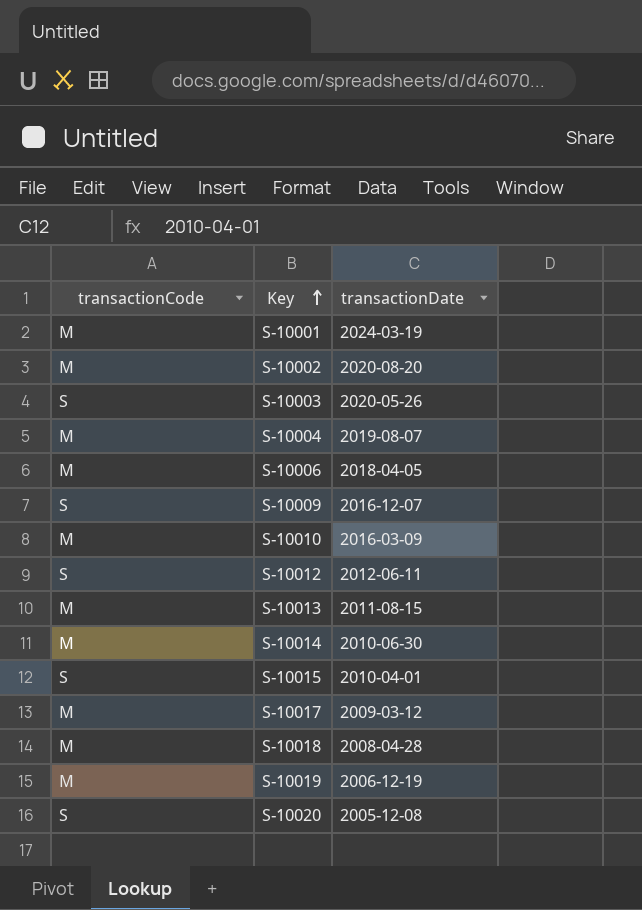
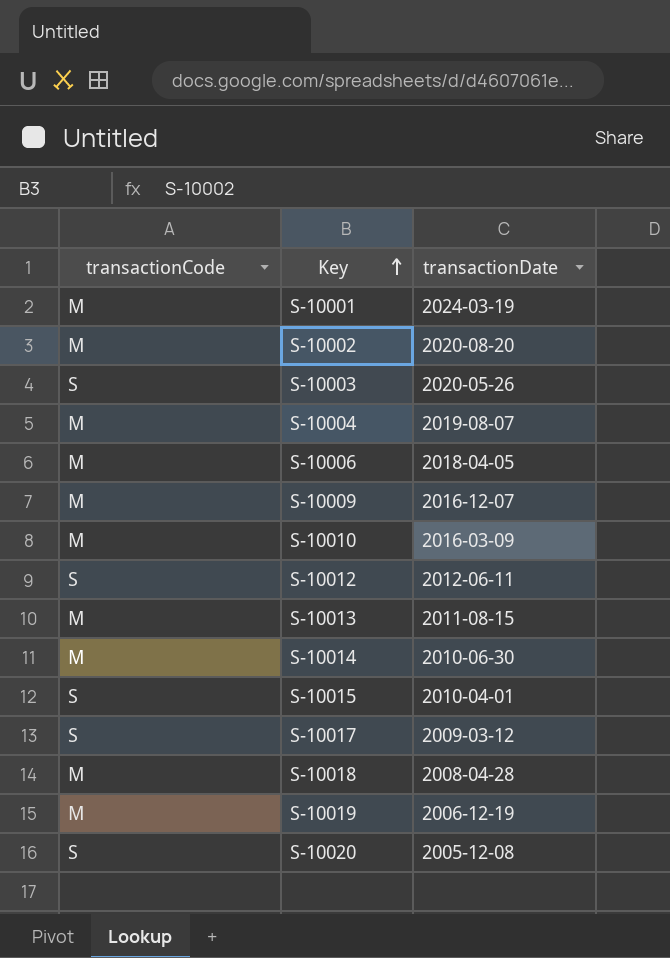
S-10009 | transactionCode: S -> M
S-10017 | transactionCode: M -> S

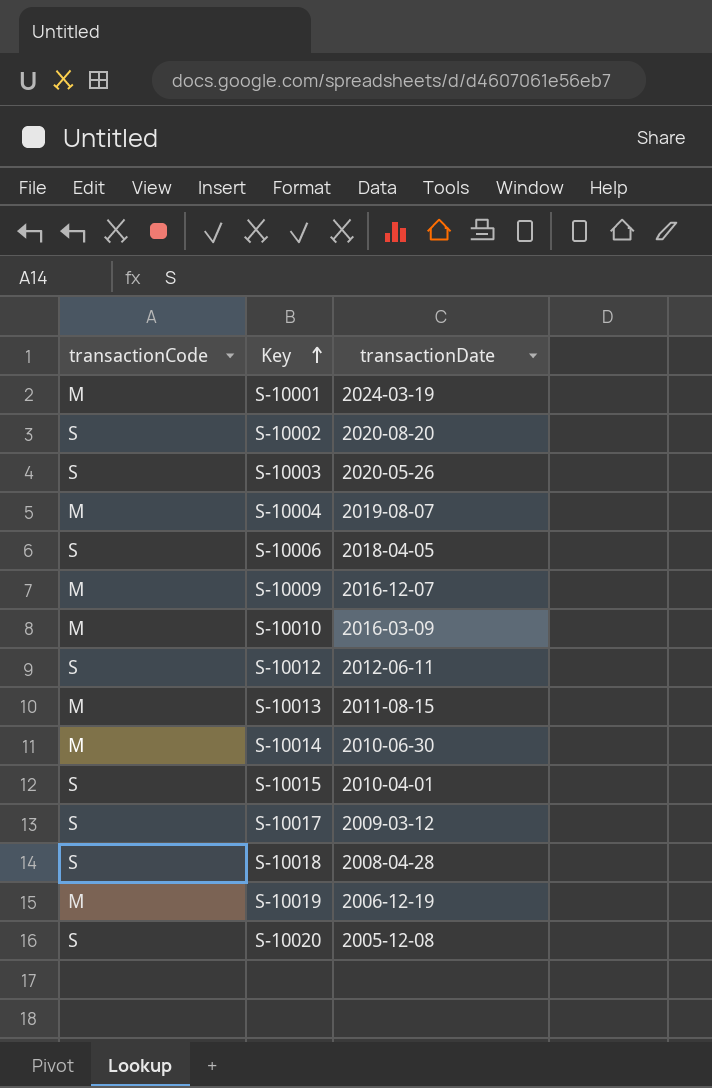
S-10002 | transactionCode: M -> S
S-10006 | transactionCode: M -> S
S-10018 | transactionCode: M -> S

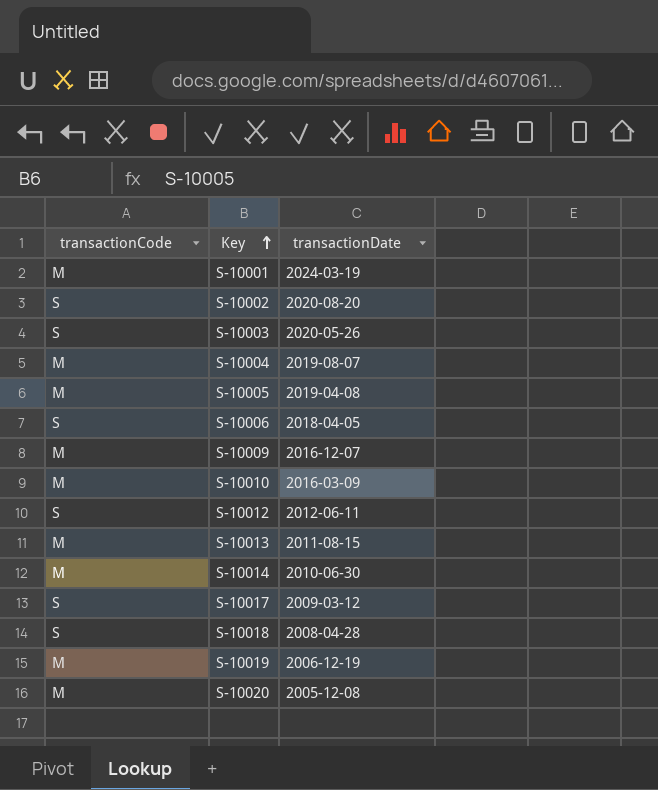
row S-10015: S | 2010-04-01 -> none
row S-10005: none -> M | 2019-04-08
S-10020 | transactionCode: S -> M

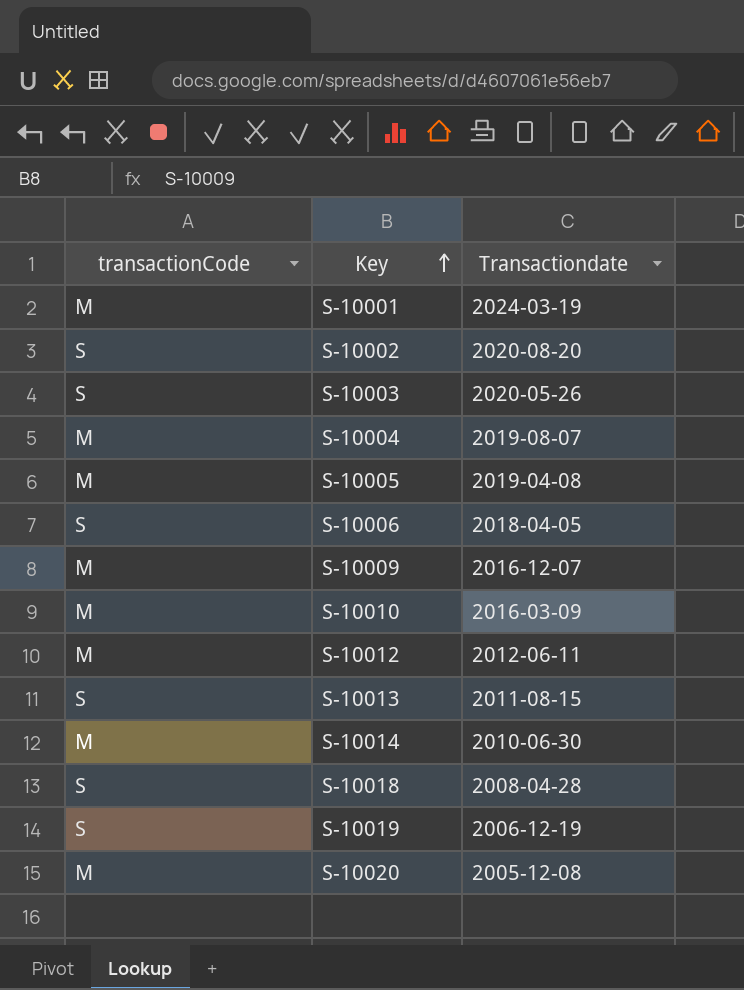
column name: transactionDate -> Transactiondate
row S-10017: S | 2009-03-12 -> none
S-10012 | transactionCode: S -> M
S-10013 | transactionCode: M -> S
S-10019 | transactionCode: M -> S

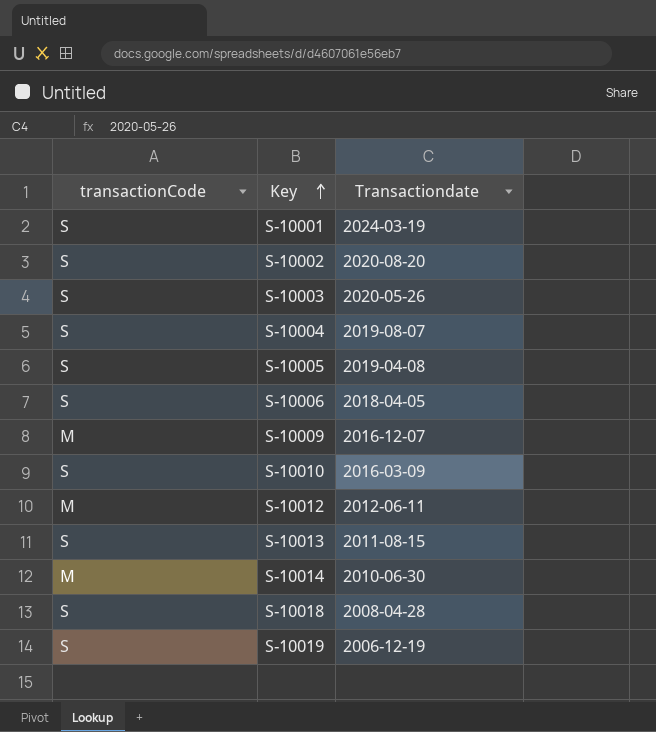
row S-10020: M | 2005-12-08 -> none
S-10001 | transactionCode: M -> S
S-10004 | transactionCode: M -> S
S-10005 | transactionCode: M -> S
S-10010 | transactionCode: M -> S

